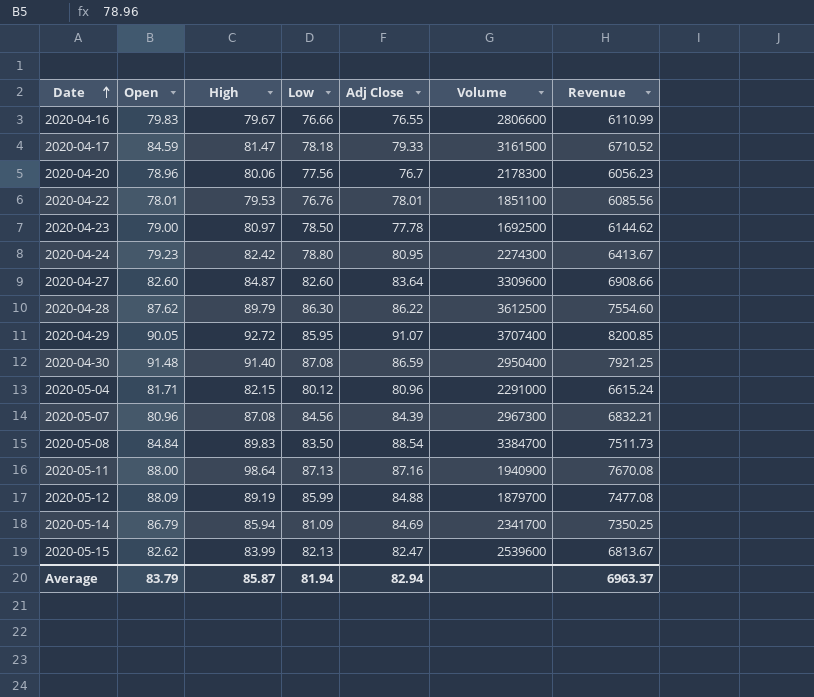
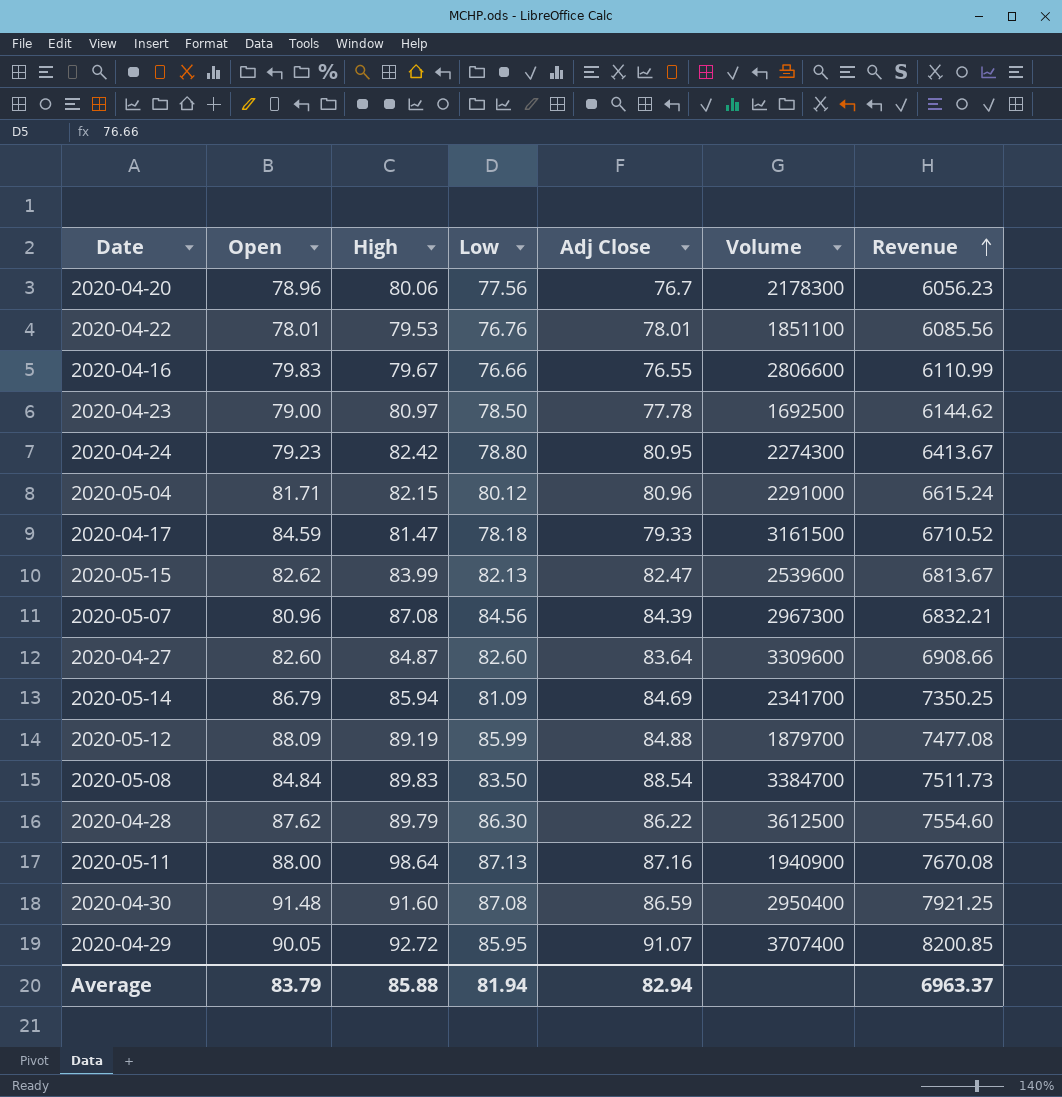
row order: Date ascending -> Revenue ascending
2020-04-30 | High: 91.40 -> 91.60
Average | High: 85.87 -> 85.88

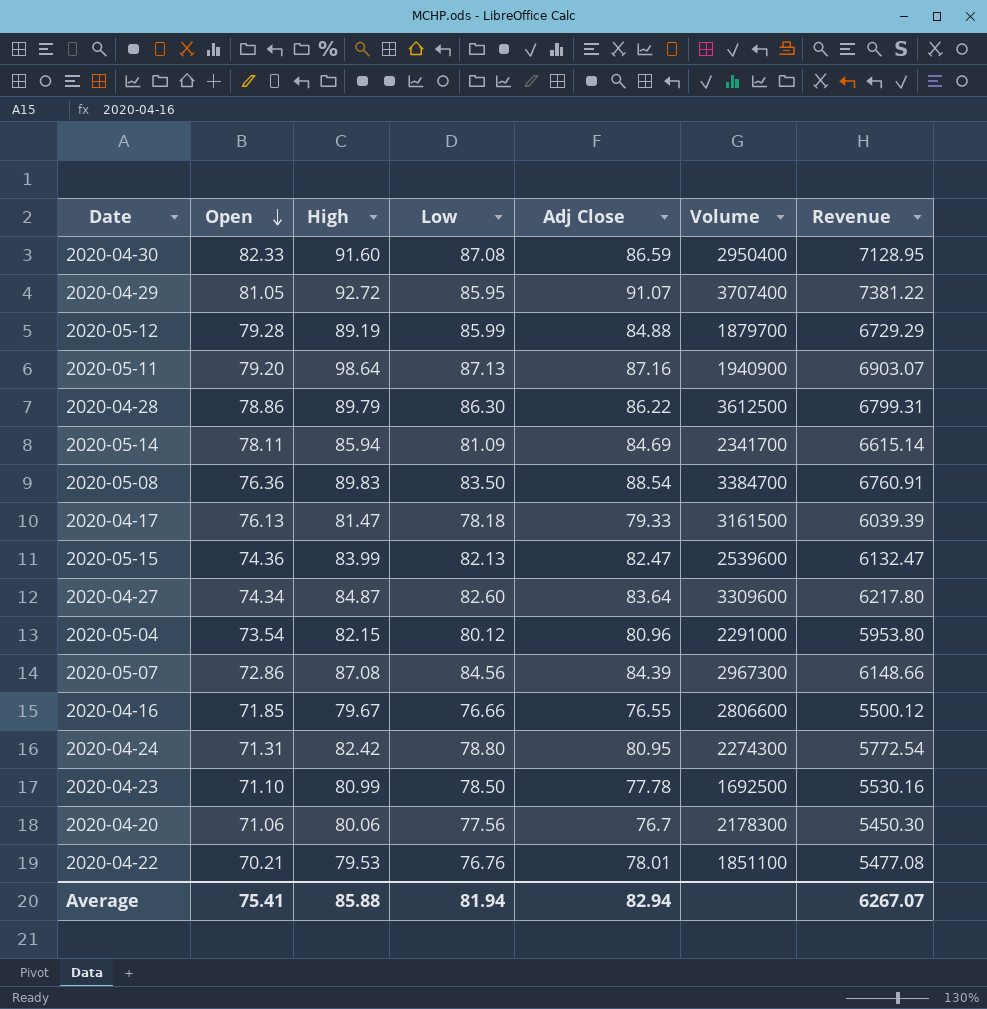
row order: Revenue ascending -> Open descending
2020-04-30 | Open: 91.48 -> 82.33
2020-04-30 | Revenue: 7921.25 -> 7128.95
2020-04-29 | Open: 90.05 -> 81.05
2020-04-29 | Revenue: 8200.85 -> 7381.22
2020-05-12 | Open: 88.09 -> 79.28
2020-05-12 | Revenue: 7477.08 -> 6729.29
2020-05-11 | Open: 88.00 -> 79.20
2020-05-11 | Revenue: 7670.08 -> 6903.07
2020-04-28 | Open: 87.62 -> 78.86
2020-04-28 | Revenue: 7554.60 -> 6799.31
2020-05-14 | Open: 86.79 -> 78.11
2020-05-14 | Revenue: 7350.25 -> 6615.14
2020-05-08 | Open: 84.84 -> 76.36
2020-05-08 | Revenue: 7511.73 -> 6760.91
2020-04-17 | Open: 84.59 -> 76.13
2020-04-17 | Revenue: 6710.52 -> 6039.39
2020-05-15 | Open: 82.62 -> 74.36
2020-05-15 | Revenue: 6813.67 -> 6132.47
2020-04-27 | Open: 82.60 -> 74.34
2020-04-27 | Revenue: 6908.66 -> 6217.80
2020-05-04 | Open: 81.71 -> 73.54
2020-05-04 | Revenue: 6615.24 -> 5953.80
2020-05-07 | Open: 80.96 -> 72.86
2020-05-07 | Revenue: 6832.21 -> 6148.66
2020-04-16 | Open: 79.83 -> 71.85
2020-04-16 | Revenue: 6110.99 -> 5500.12
2020-04-24 | Open: 79.23 -> 71.31
2020-04-24 | Revenue: 6413.67 -> 5772.54
2020-04-23 | Open: 79.00 -> 71.10
2020-04-23 | High: 80.97 -> 80.99
2020-04-23 | Revenue: 6144.62 -> 5530.16
2020-04-20 | Open: 78.96 -> 71.06
2020-04-20 | Revenue: 6056.23 -> 5450.30
2020-04-22 | Open: 78.01 -> 70.21
2020-04-22 | Revenue: 6085.56 -> 5477.08
Average | Open: 83.79 -> 75.41
Average | Revenue: 6963.37 -> 6267.07

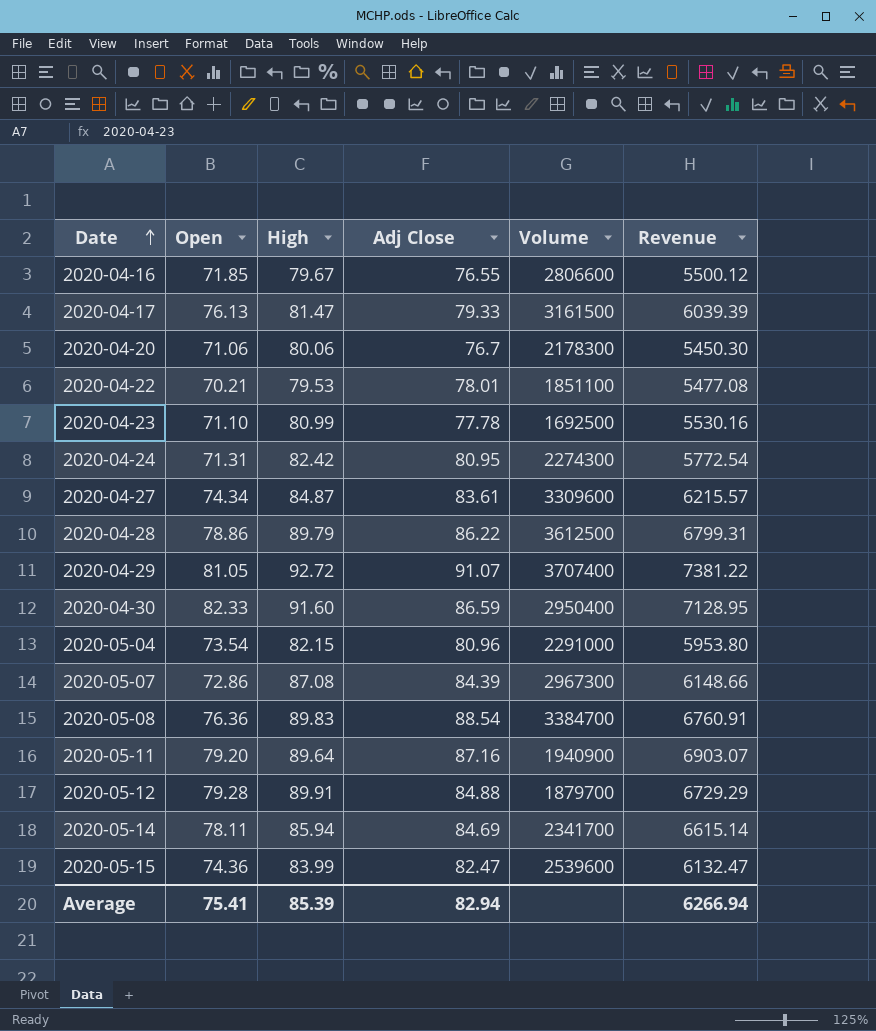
row order: Open descending -> Date ascending
column Low | position: 4 -> none
2020-04-27 | Adj Close: 83.64 -> 83.61
2020-04-27 | Revenue: 6217.80 -> 6215.57
2020-05-11 | High: 98.64 -> 89.64
2020-05-12 | High: 89.19 -> 89.91
Average | High: 85.88 -> 85.39
Average | Revenue: 6267.07 -> 6266.94

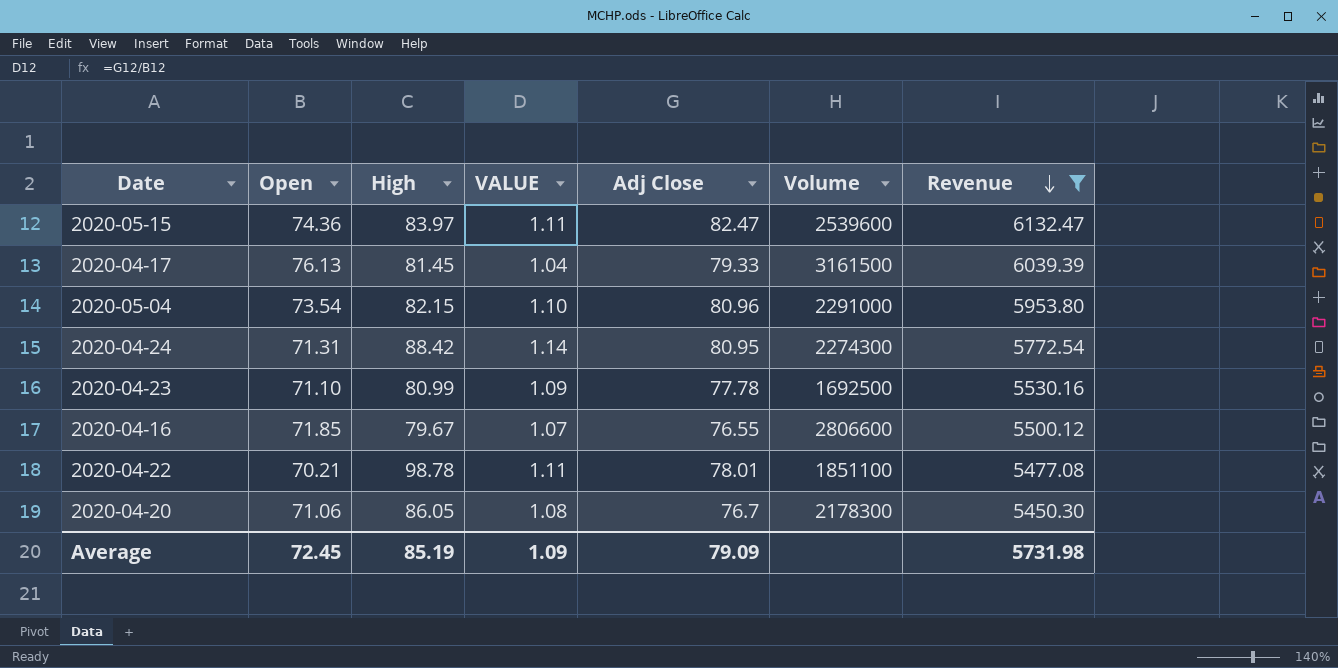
filter: none -> Revenue <= 6132.47
row order: Date ascending -> Revenue descending
column VALUE | formula: none -> [Adj Close] / [Open]
2020-05-15 | High: 83.99 -> 83.97
2020-04-17 | High: 81.47 -> 81.45
2020-04-24 | High: 82.42 -> 88.42
2020-04-22 | High: 79.53 -> 98.78
2020-04-20 | High: 80.06 -> 86.05
Average | Open: 75.41 -> 72.45
Average | High: 85.39 -> 85.19
Average | Adj Close: 82.94 -> 79.09
Average | Revenue: 6266.94 -> 5731.98

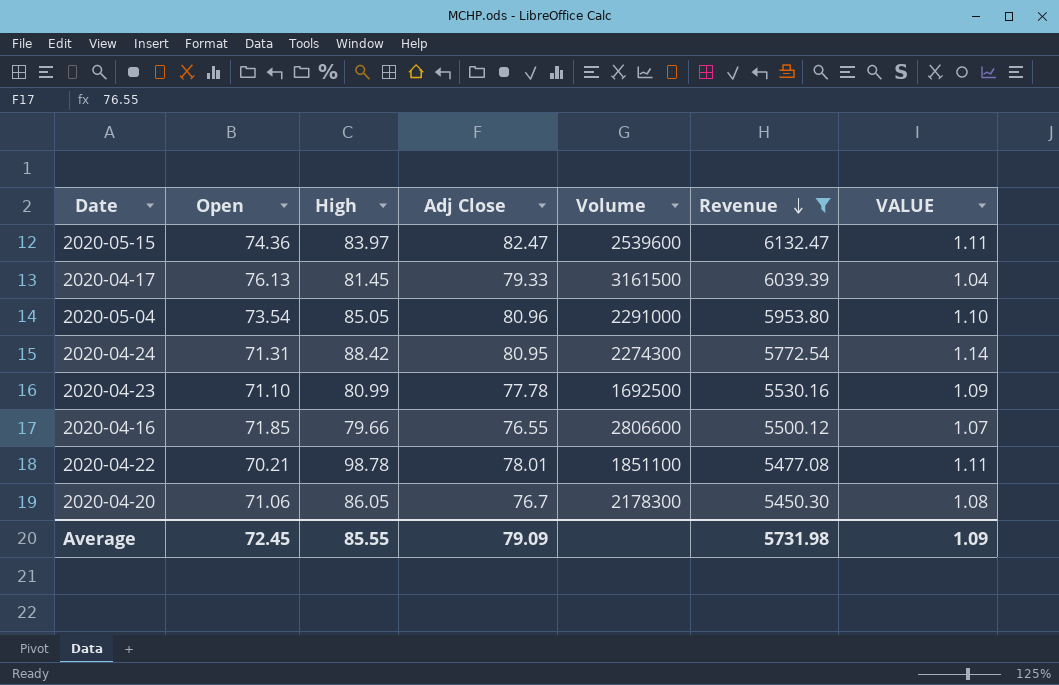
column VALUE | position: 4 -> 7
2020-05-04 | High: 82.15 -> 85.05
2020-04-16 | High: 79.67 -> 79.66
Average | High: 85.19 -> 85.55

